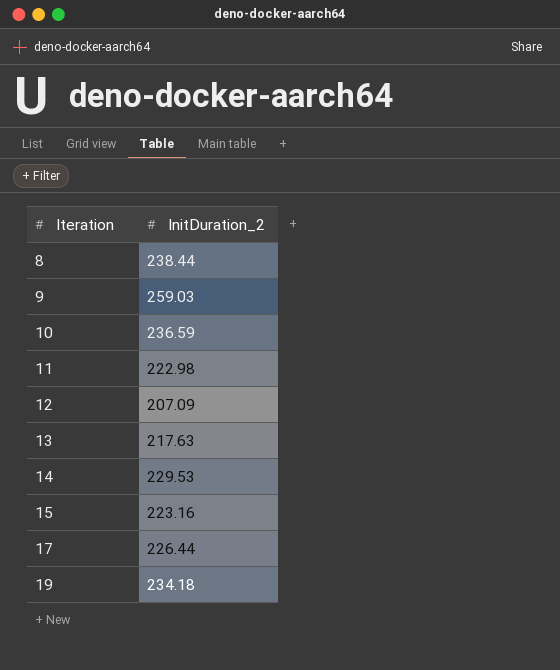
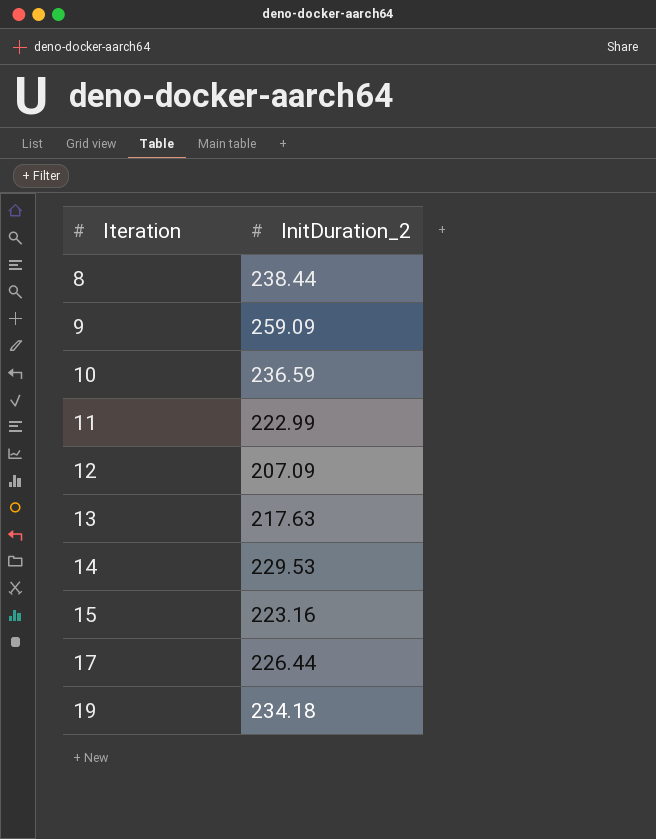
9 | InitDuration_2: 259.03 -> 259.09
11 | InitDuration_2: 222.98 -> 222.99

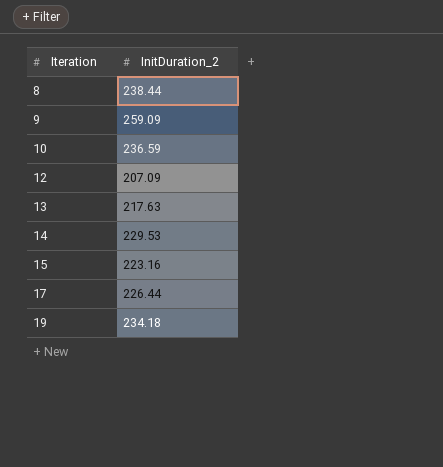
row 11: 222.99 -> none

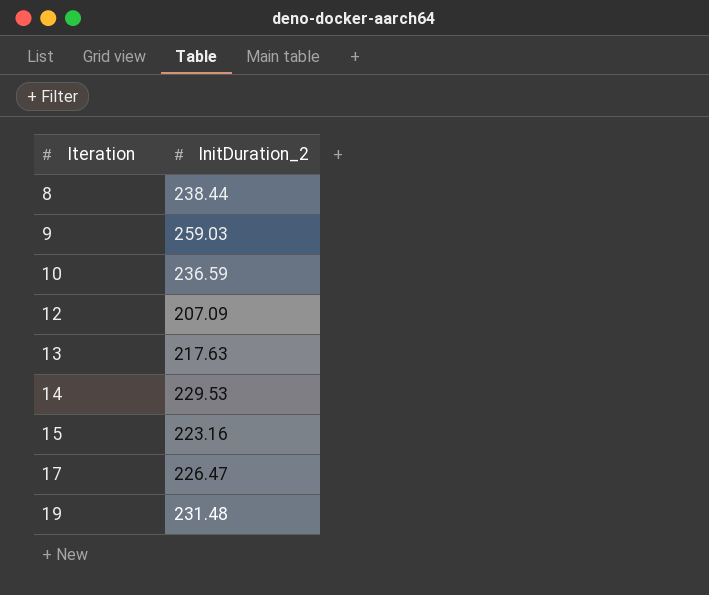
9 | InitDuration_2: 259.09 -> 259.03
17 | InitDuration_2: 226.44 -> 226.47
19 | InitDuration_2: 234.18 -> 231.48

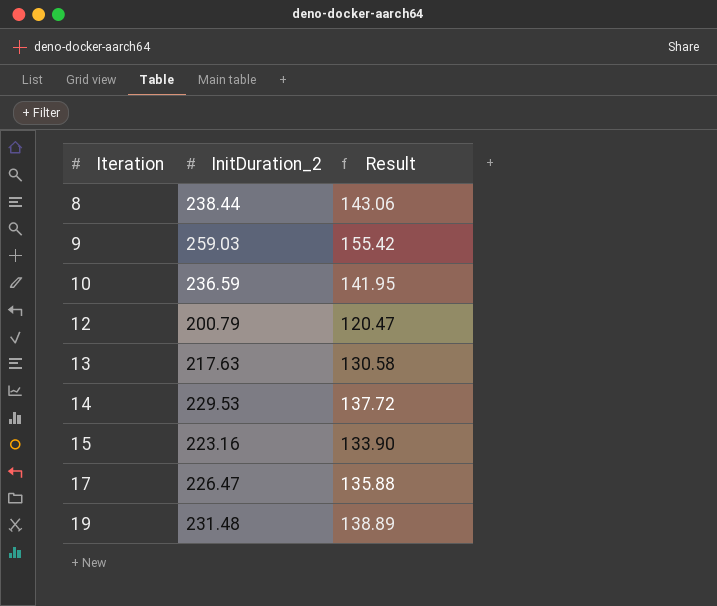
column Result | formula: none -> [InitDuration_2] * 0.6
12 | InitDuration_2: 207.09 -> 200.79

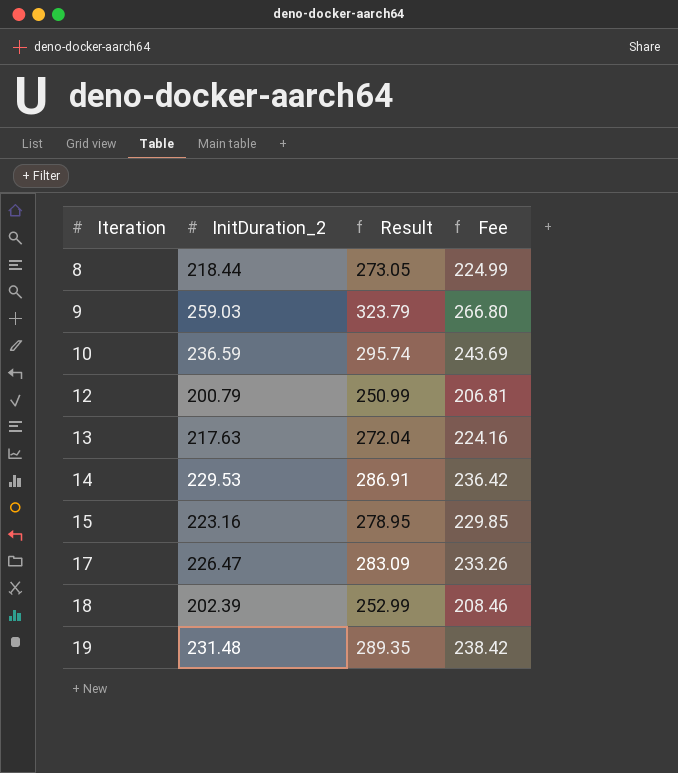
column Result | formula: [InitDuration_2] * 0.6 -> [InitDuration_2] * 1.25
column Fee | formula: none -> [InitDuration_2] * 1.03
8 | InitDuration_2: 238.44 -> 218.44
row 18: none -> 202.39 | 252.99 | 208.46

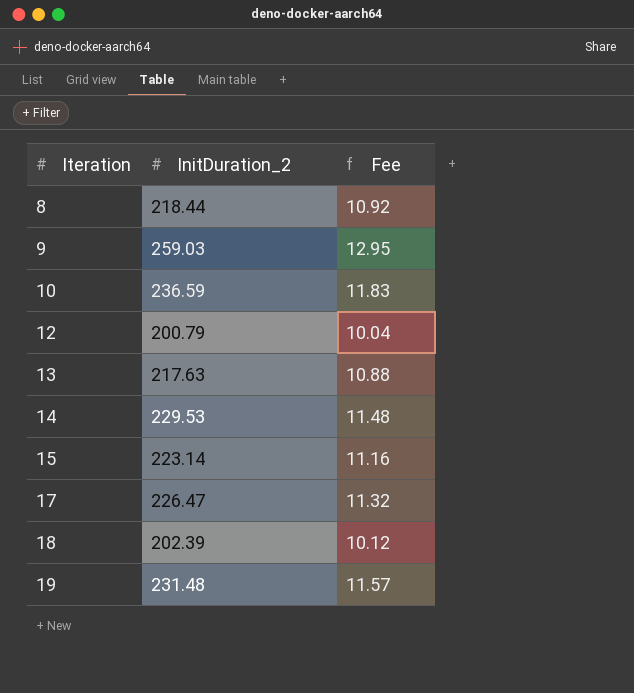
column Result | formula: [InitDuration_2] * 1.25 -> none
column Fee | formula: [InitDuration_2] * 1.03 -> [InitDuration_2] * 0.05
15 | InitDuration_2: 223.16 -> 223.14

